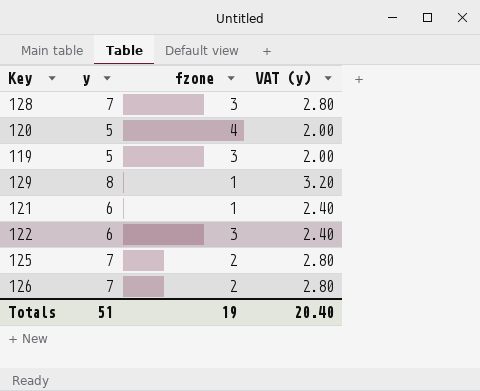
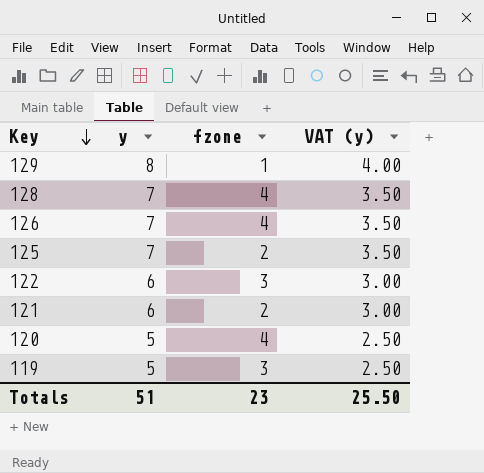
row order: none -> Key descending
column VAT (y) | formula: [y] * 0.4 -> [y] * 0.5
128 | fzone: 3 -> 4
126 | fzone: 2 -> 4
121 | fzone: 1 -> 2
Totals | fzone: 19 -> 23
Totals | VAT (y): 20.40 -> 25.50

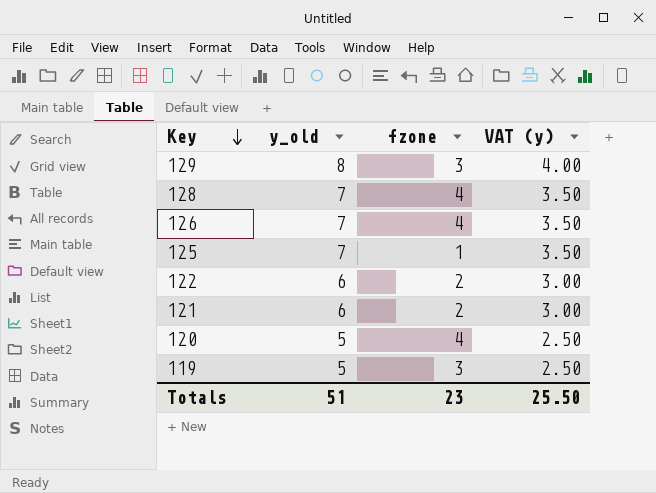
column name: y -> y_old
129 | fzone: 1 -> 3
125 | fzone: 2 -> 1
122 | fzone: 3 -> 2

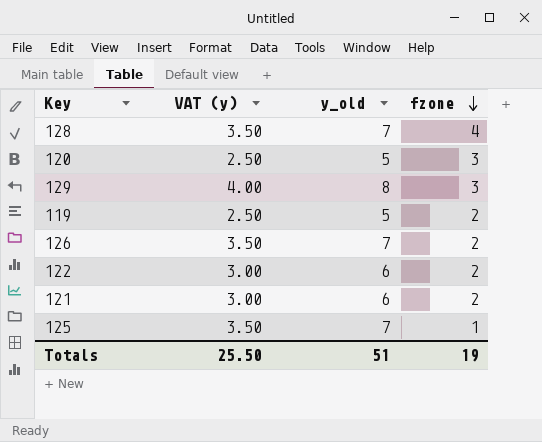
row order: Key descending -> fzone descending
column VAT (y) | position: 4 -> 2
120 | fzone: 4 -> 3
119 | fzone: 3 -> 2
126 | fzone: 4 -> 2
Totals | fzone: 23 -> 19

